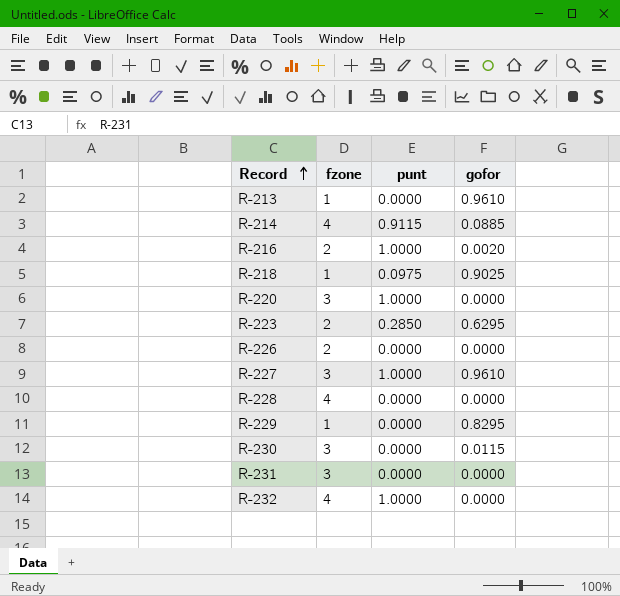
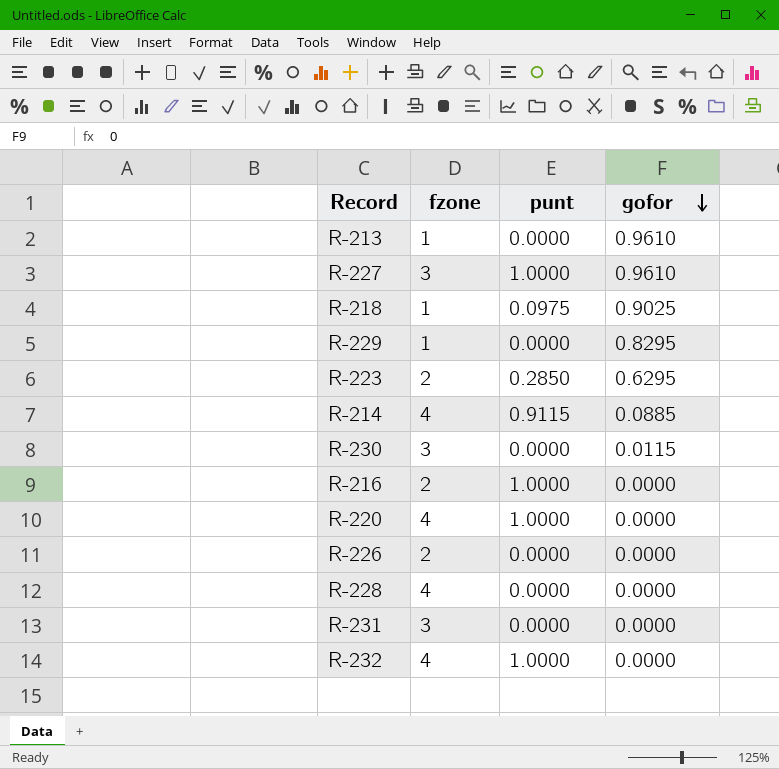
row order: Record ascending -> gofor descending
R-216 | gofor: 0.0020 -> 0.0000
R-220 | fzone: 3 -> 4

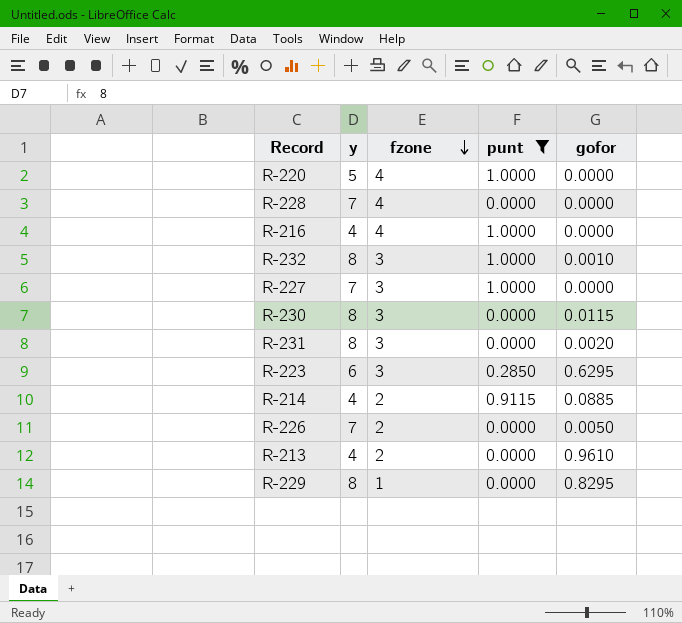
filter: none -> punt != 0.0975
row order: gofor descending -> fzone descending
column y | position: none -> 2
R-216 | fzone: 2 -> 4
R-232 | fzone: 4 -> 3
R-232 | gofor: 0.0000 -> 0.0010
R-227 | gofor: 0.9610 -> 0.0000
R-231 | gofor: 0.0000 -> 0.0020
R-223 | fzone: 2 -> 3
R-214 | fzone: 4 -> 2
R-226 | gofor: 0.0000 -> 0.0050
R-213 | fzone: 1 -> 2

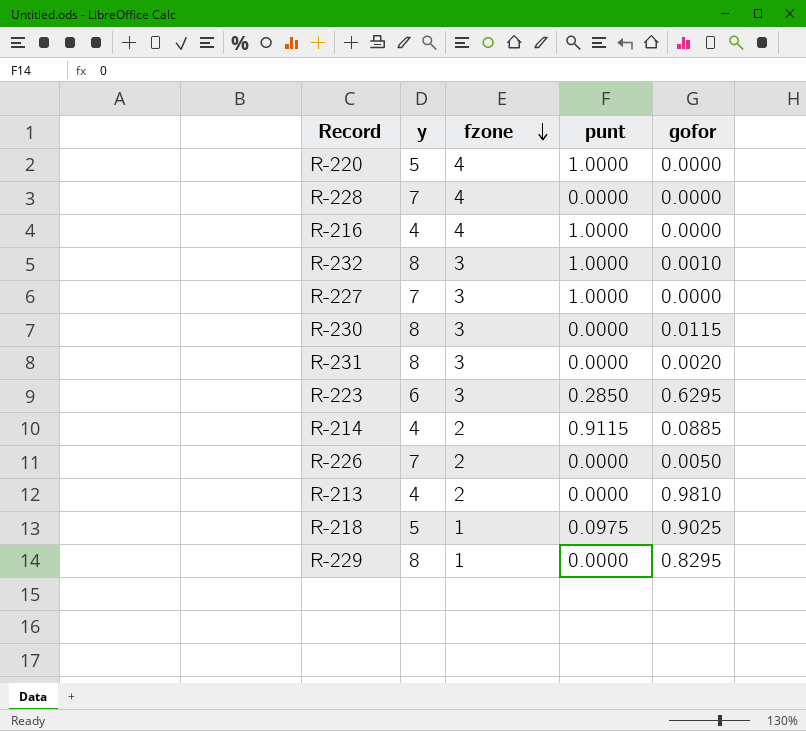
filter: punt != 0.0975 -> none
R-213 | gofor: 0.9610 -> 0.9810

